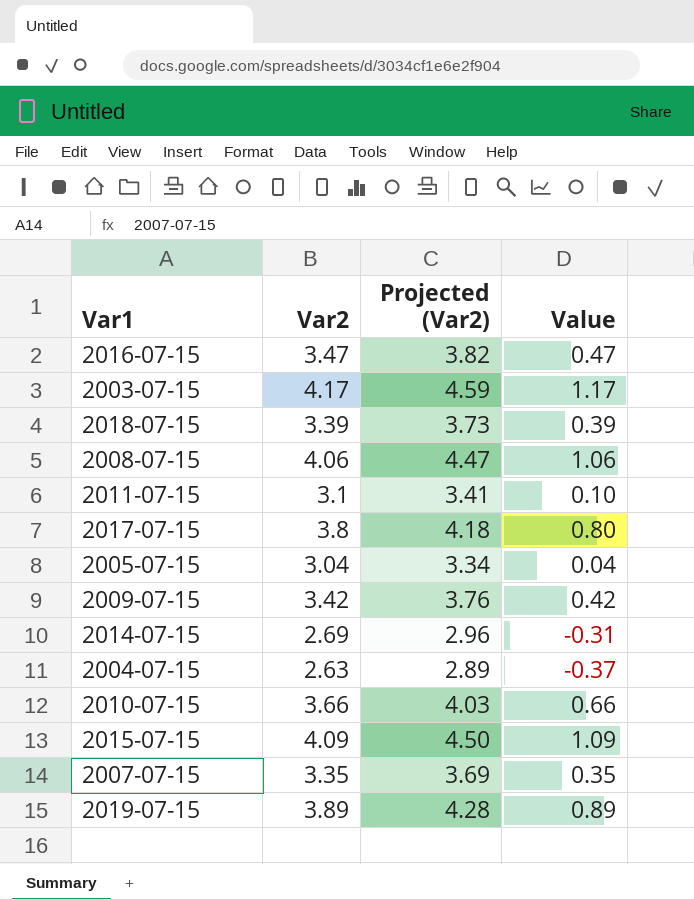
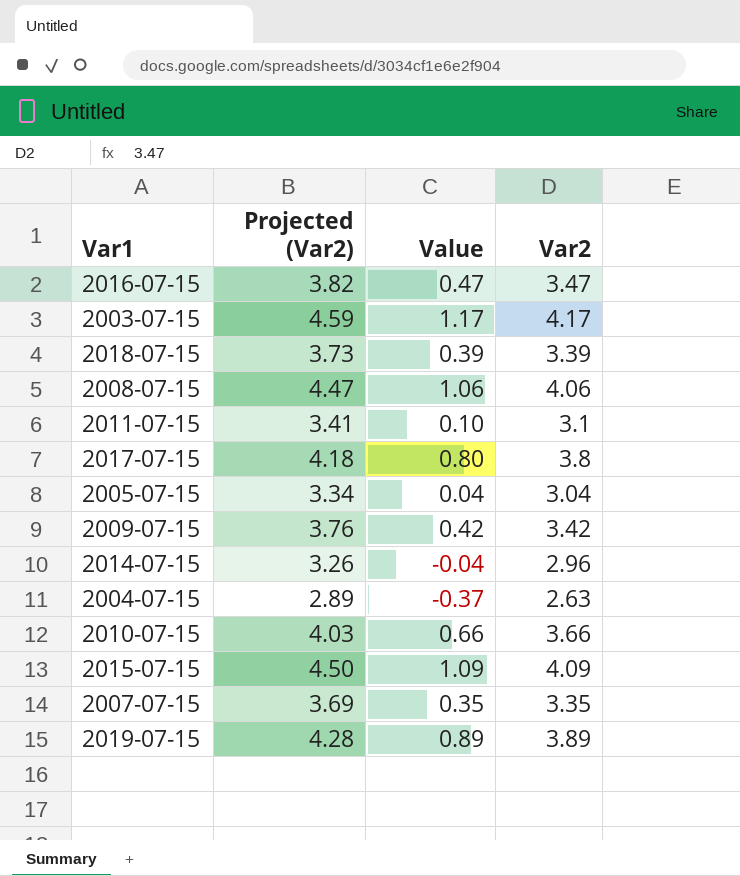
column Var2 | position: 2 -> 4
2014-07-15 | Projected (Var2): 2.96 -> 3.26
2014-07-15 | Value: -0.31 -> -0.04
2014-07-15 | Var2: 2.69 -> 2.96

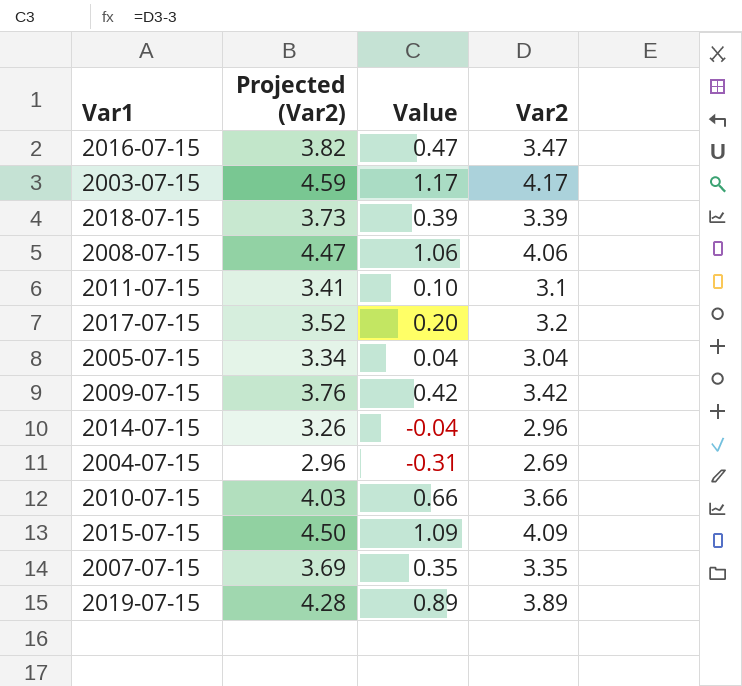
2017-07-15 | Projected (Var2): 4.18 -> 3.52
2017-07-15 | Value: 0.80 -> 0.20
2017-07-15 | Var2: 3.8 -> 3.2
2004-07-15 | Projected (Var2): 2.89 -> 2.96
2004-07-15 | Value: -0.37 -> -0.31
2004-07-15 | Var2: 2.63 -> 2.69

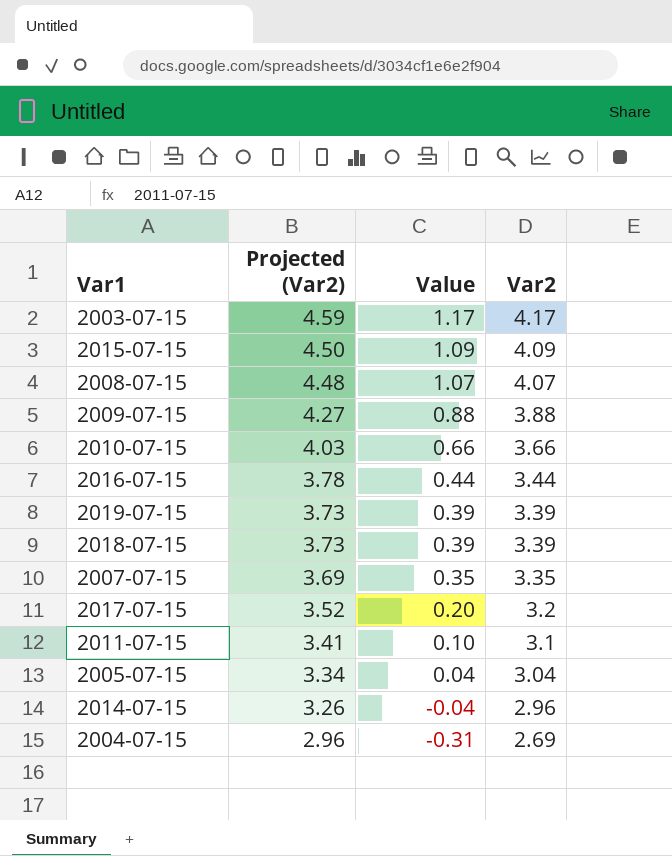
row order: none -> Projected (Var2) descending
2008-07-15 | Projected (Var2): 4.47 -> 4.48
2008-07-15 | Value: 1.06 -> 1.07
2008-07-15 | Var2: 4.06 -> 4.07
2009-07-15 | Projected (Var2): 3.76 -> 4.27
2009-07-15 | Value: 0.42 -> 0.88
2009-07-15 | Var2: 3.42 -> 3.88
2016-07-15 | Projected (Var2): 3.82 -> 3.78
2016-07-15 | Value: 0.47 -> 0.44
2016-07-15 | Var2: 3.47 -> 3.44
2019-07-15 | Projected (Var2): 4.28 -> 3.73
2019-07-15 | Value: 0.89 -> 0.39
2019-07-15 | Var2: 3.89 -> 3.39

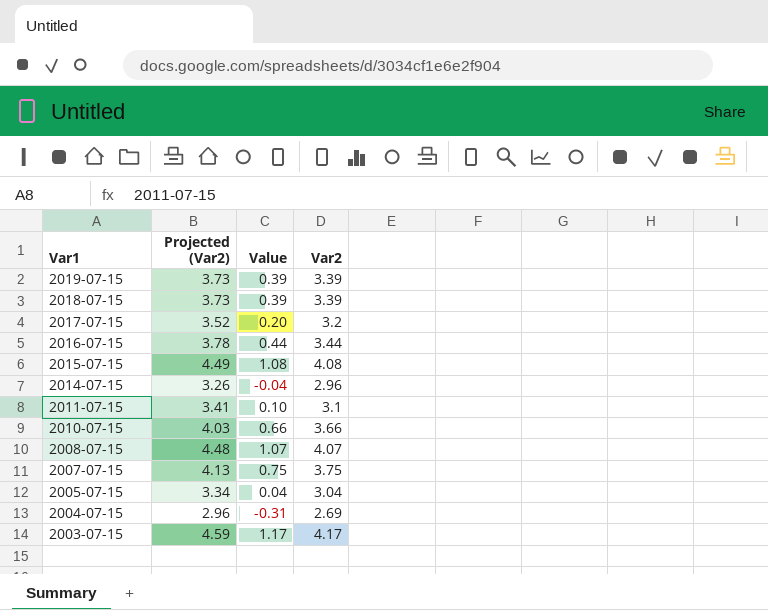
row order: Projected (Var2) descending -> Var1 descending
row 2009-07-15: 4.27 | 0.88 | 3.88 -> none
2015-07-15 | Projected (Var2): 4.50 -> 4.49
2015-07-15 | Value: 1.09 -> 1.08
2015-07-15 | Var2: 4.09 -> 4.08
2007-07-15 | Projected (Var2): 3.69 -> 4.13
2007-07-15 | Value: 0.35 -> 0.75
2007-07-15 | Var2: 3.35 -> 3.75

